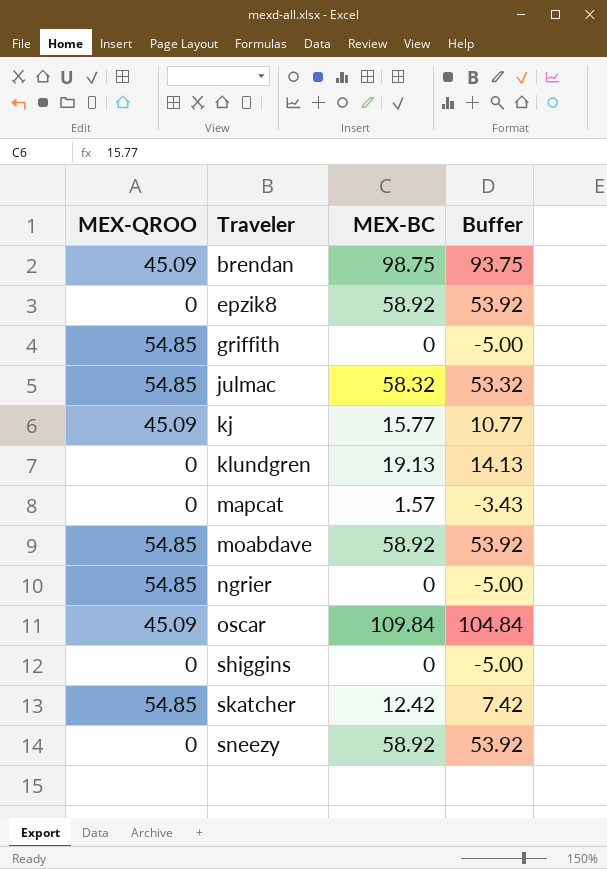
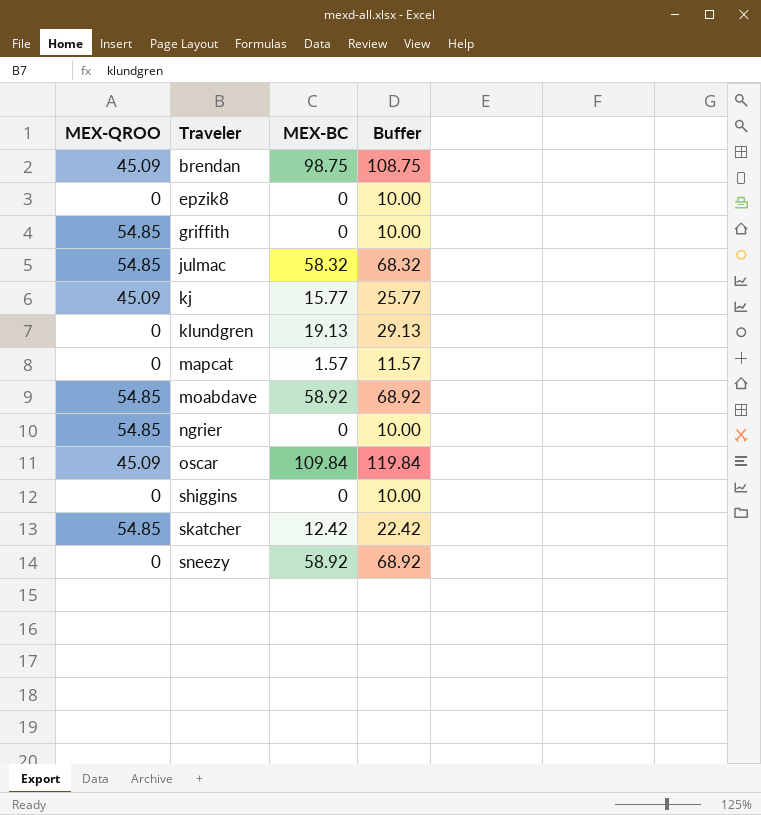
column Buffer | formula: [MEX-BC] - 5 -> [MEX-BC] + 10
epzik8 | MEX-BC: 58.92 -> 0

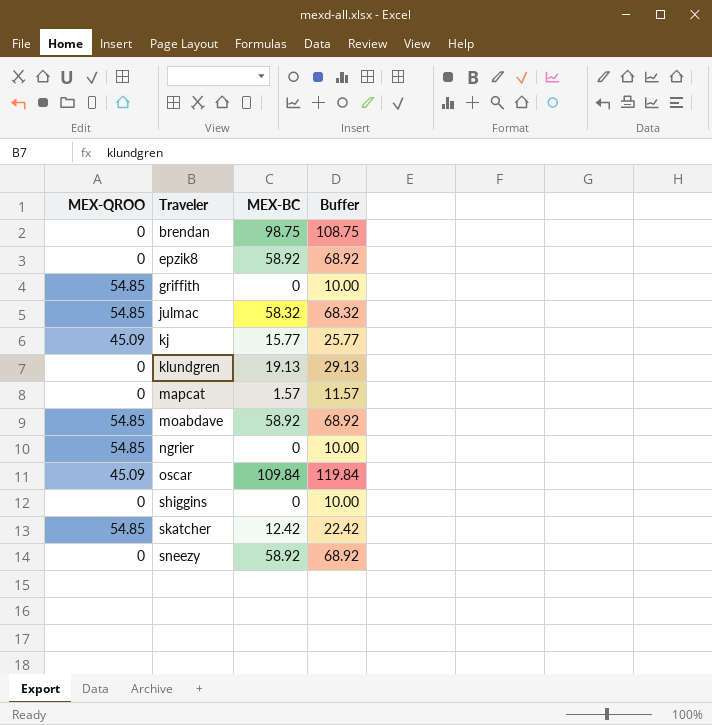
brendan | MEX-QROO: 45.09 -> 0
epzik8 | MEX-BC: 0 -> 58.92
epzik8 | Buffer: 10.00 -> 68.92

